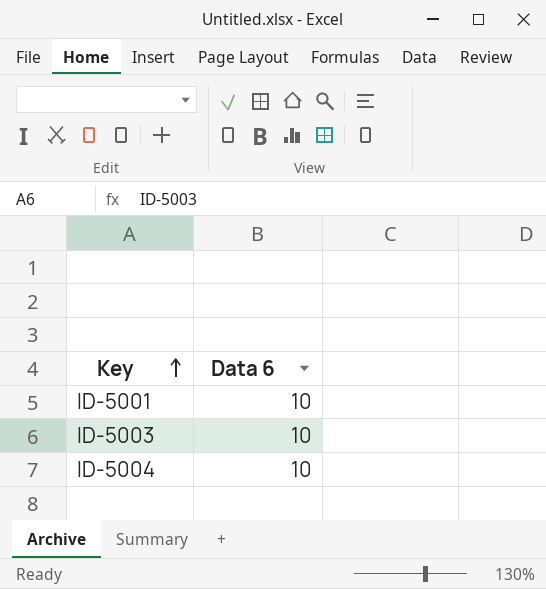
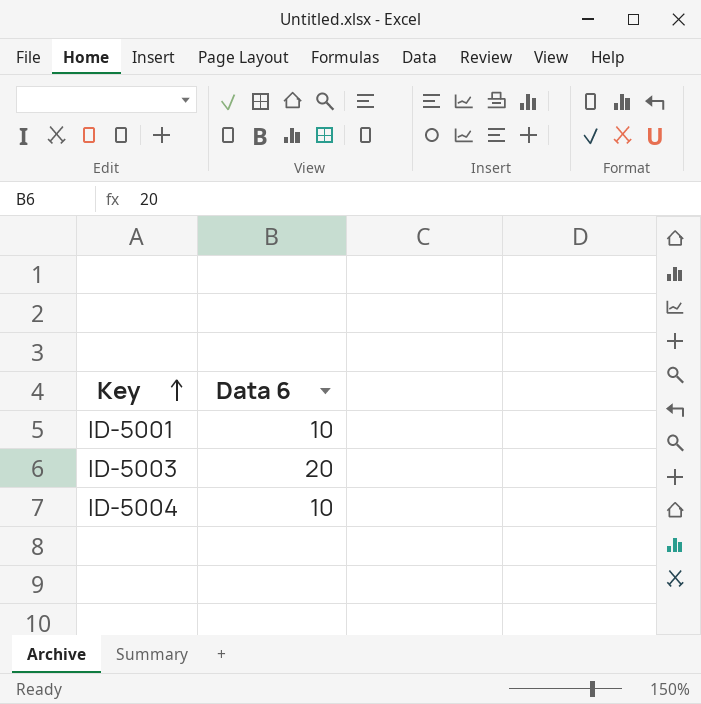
ID-5003 | Data 6: 10 -> 20

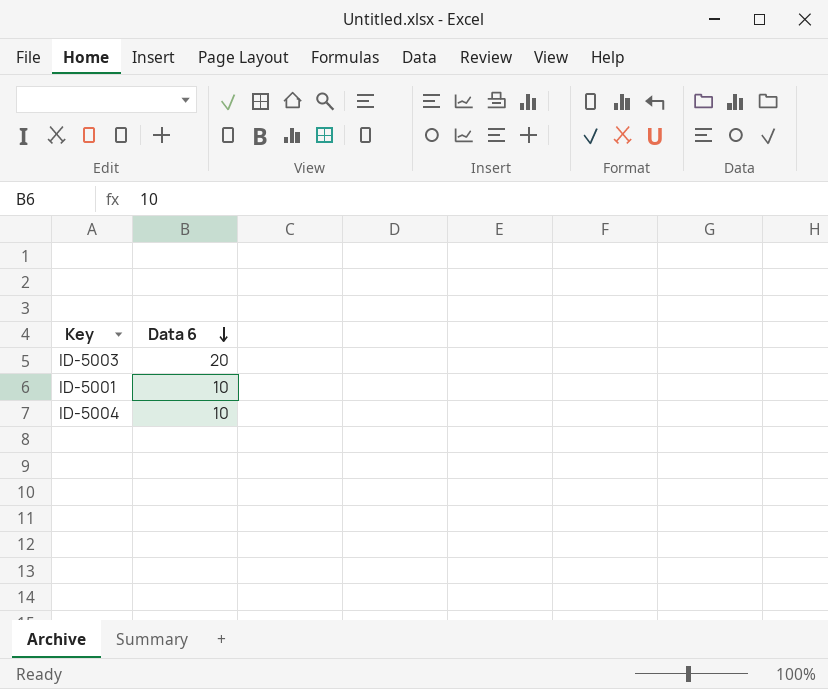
row order: Key ascending -> Data 6 descending

